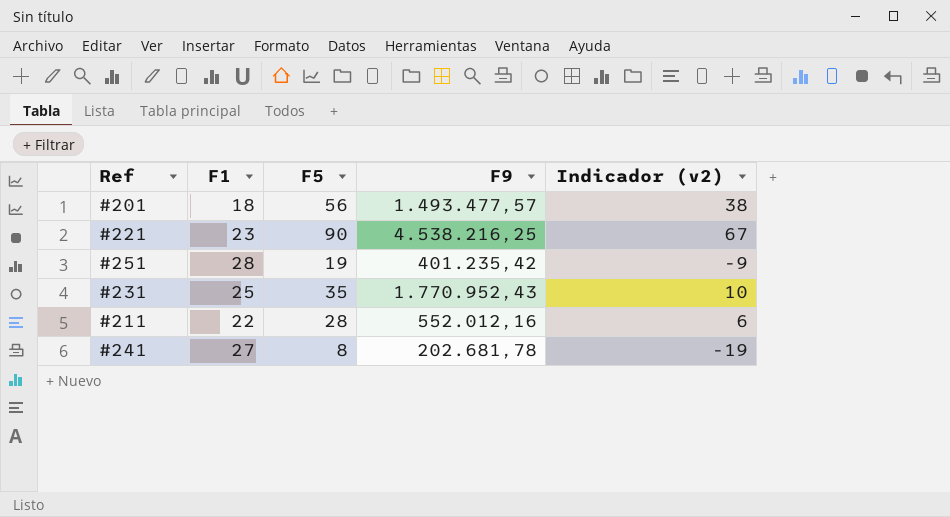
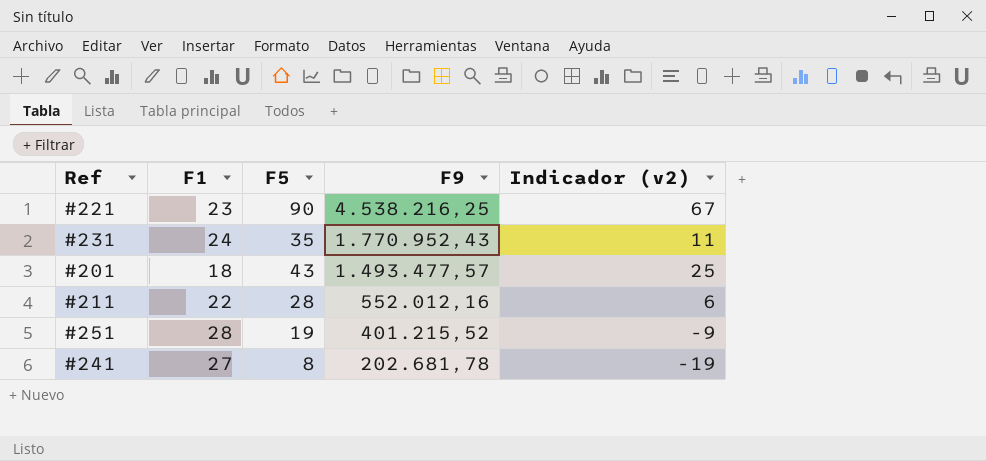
row order: none -> F9 descending
#231 | F1: 25 -> 24
#231 | Indicador (v2): 10 -> 11
#201 | F5: 56 -> 43
#201 | Indicador (v2): 38 -> 25
#251 | F9: 401.235,42 -> 401.215,52

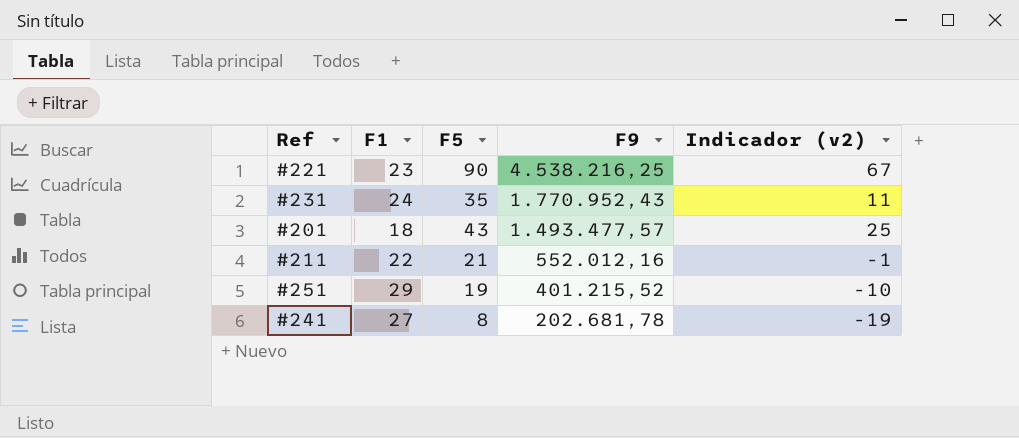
#211 | F5: 28 -> 21
#211 | Indicador (v2): 6 -> -1
#251 | F1: 28 -> 29
#251 | Indicador (v2): -9 -> -10

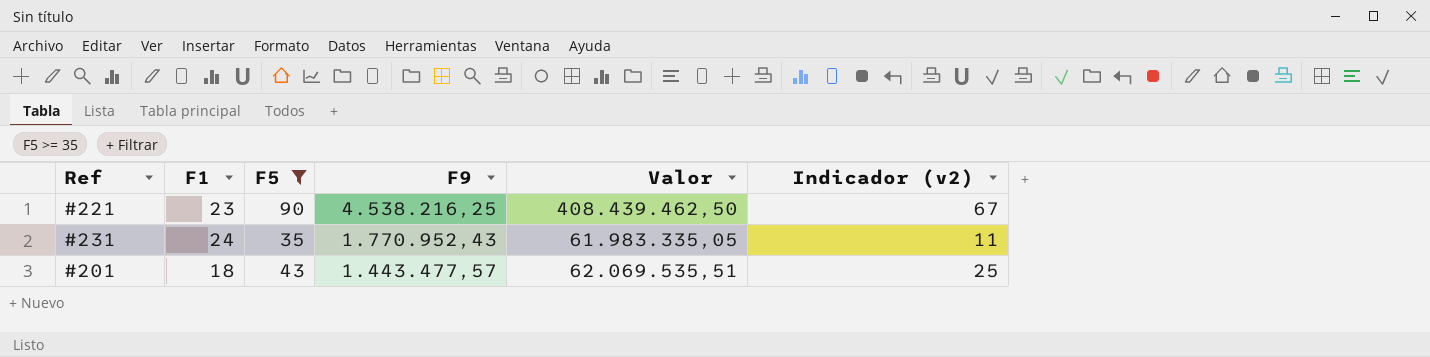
filter: none -> F5 >= 35
column Valor | formula: none -> [F5] * [F9]
#201 | F9: 1.493.477,57 -> 1.443.477,57

